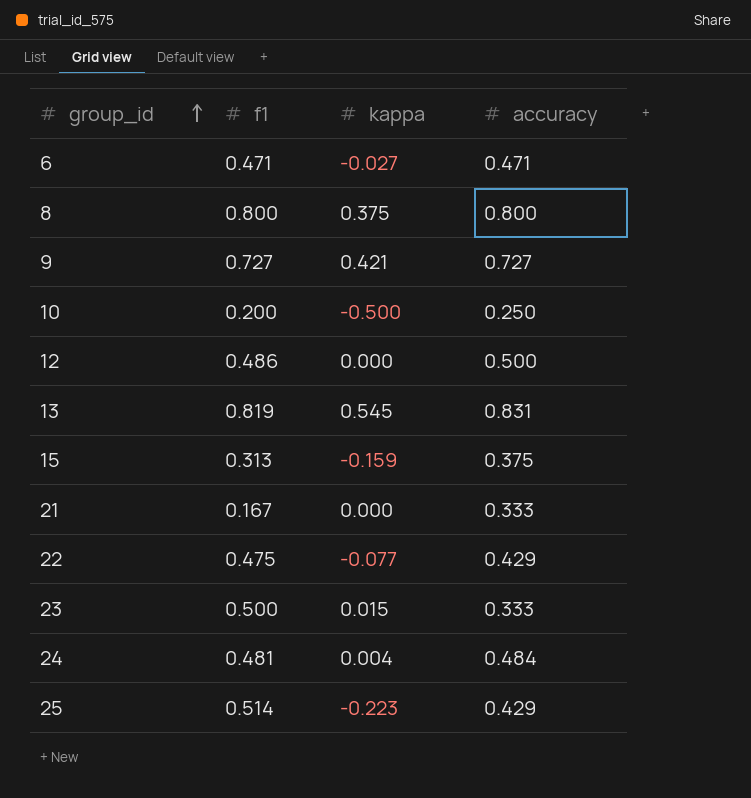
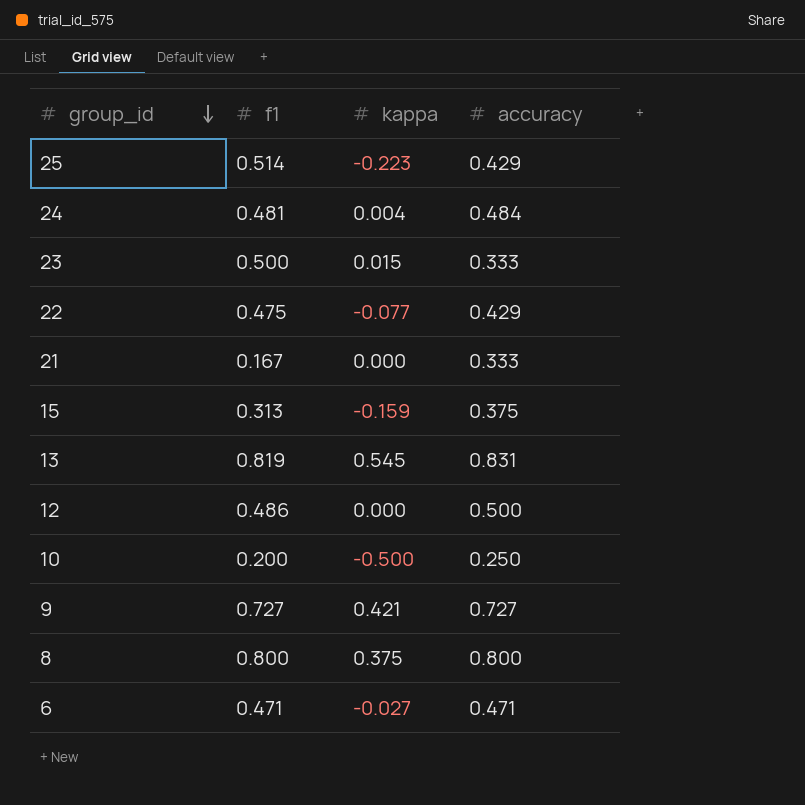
row order: group_id ascending -> group_id descending

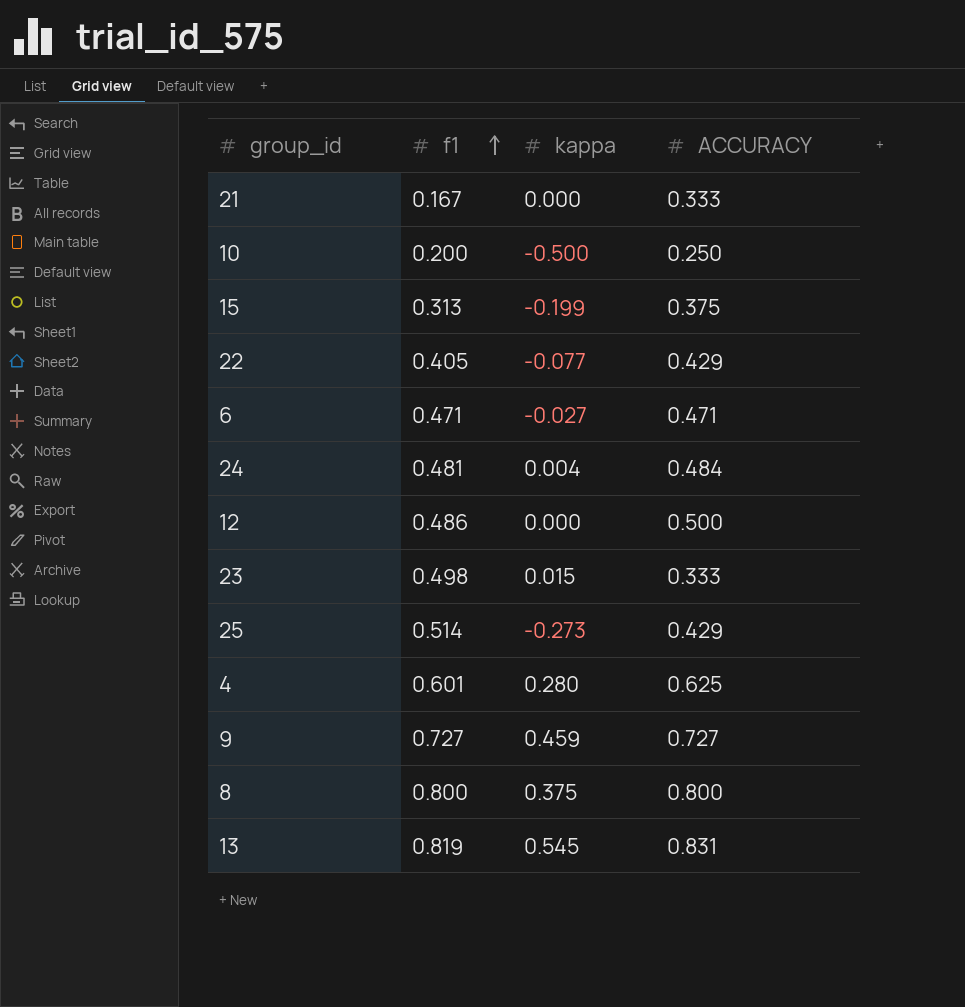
row order: group_id descending -> f1 ascending
column name: accuracy -> ACCURACY
15 | kappa: -0.159 -> -0.199
22 | f1: 0.475 -> 0.405
23 | f1: 0.500 -> 0.498
25 | kappa: -0.223 -> -0.273
row 4: none -> 0.601 | 0.280 | 0.625
9 | kappa: 0.421 -> 0.459

